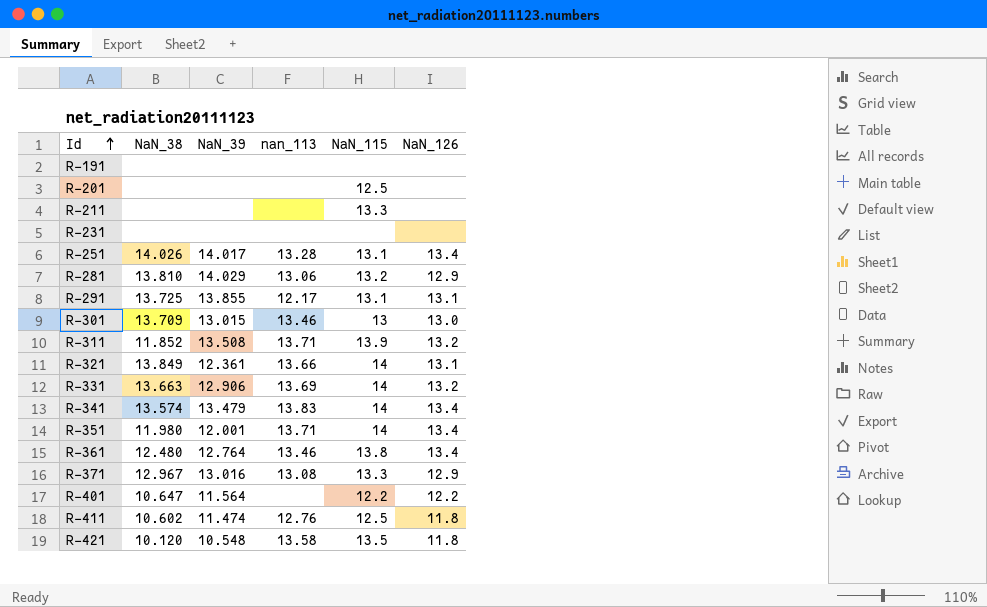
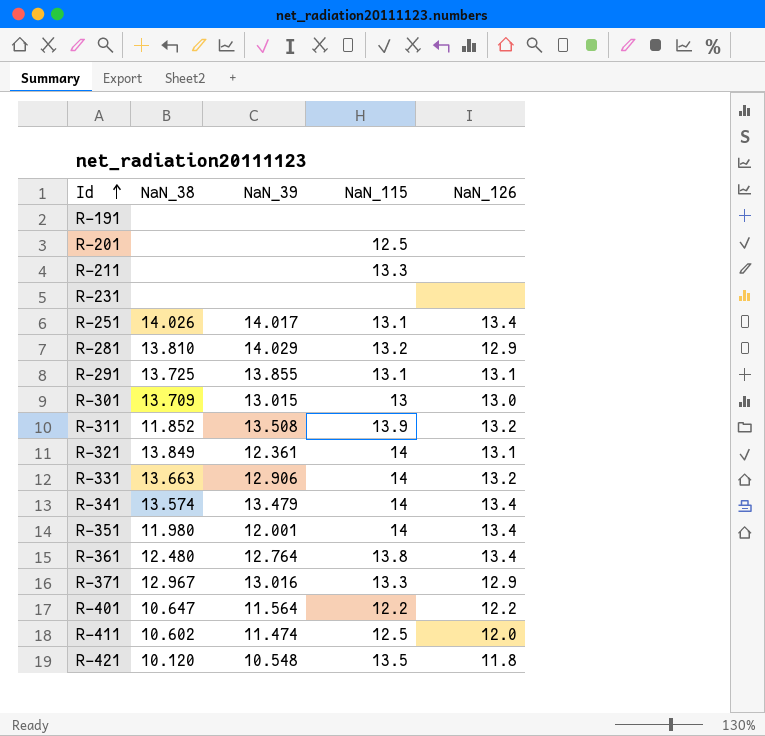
column nan_113 | position: 4 -> none
R-411 | NaN_126: 11.8 -> 12.0

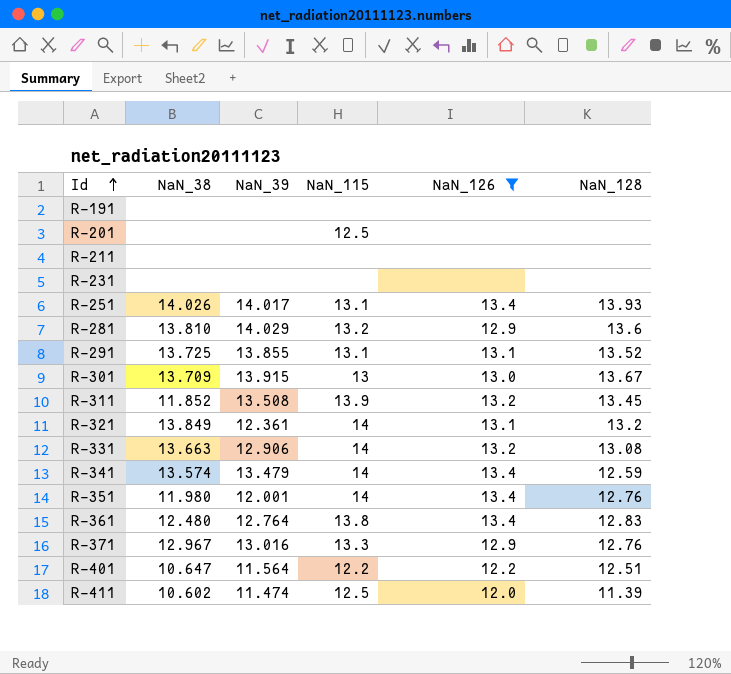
filter: none -> NaN_126 != 11.8
column NaN_128 | position: none -> 6
R-211 | NaN_115: 13.3 -> none
R-301 | NaN_39: 13.015 -> 13.915

